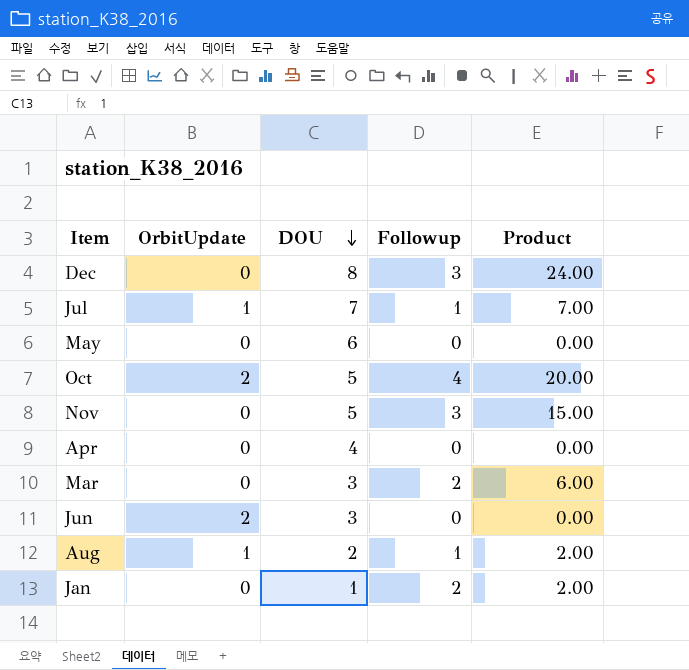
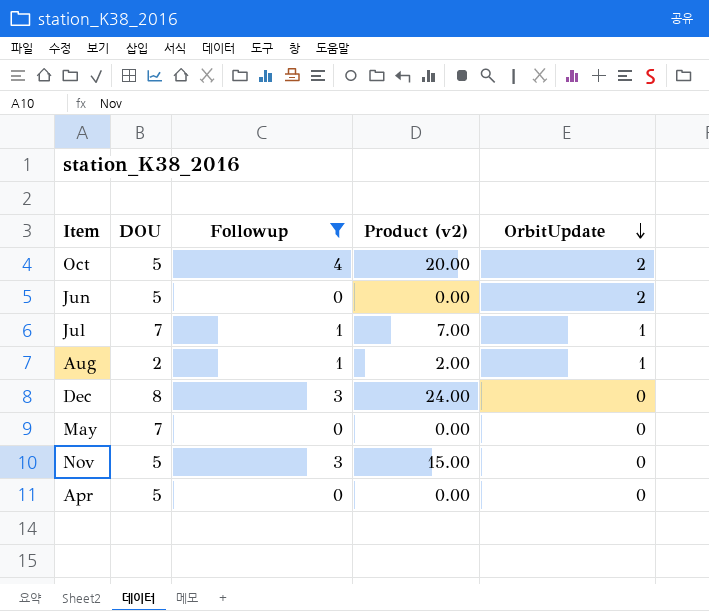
filter: none -> Followup != 2
row order: DOU descending -> OrbitUpdate descending
column name: Product -> Product (v2)
column OrbitUpdate | position: 2 -> 5
Jun | DOU: 3 -> 5
May | DOU: 6 -> 7
Apr | DOU: 4 -> 5

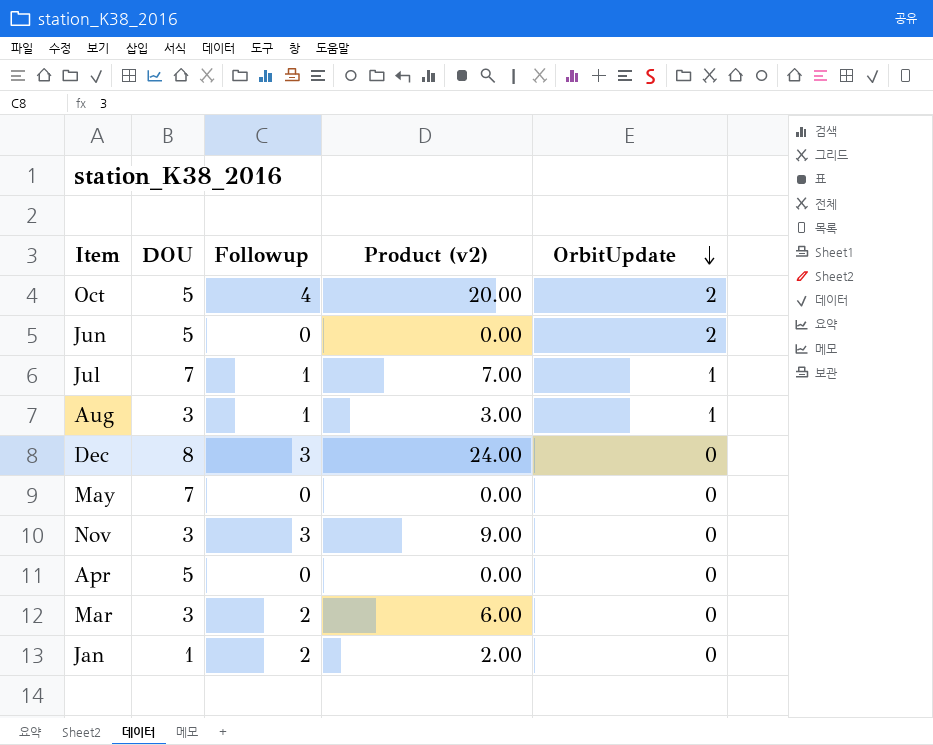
filter: Followup != 2 -> none
Aug | DOU: 2 -> 3
Aug | Product (v2): 2.00 -> 3.00
Nov | DOU: 5 -> 3
Nov | Product (v2): 15.00 -> 9.00

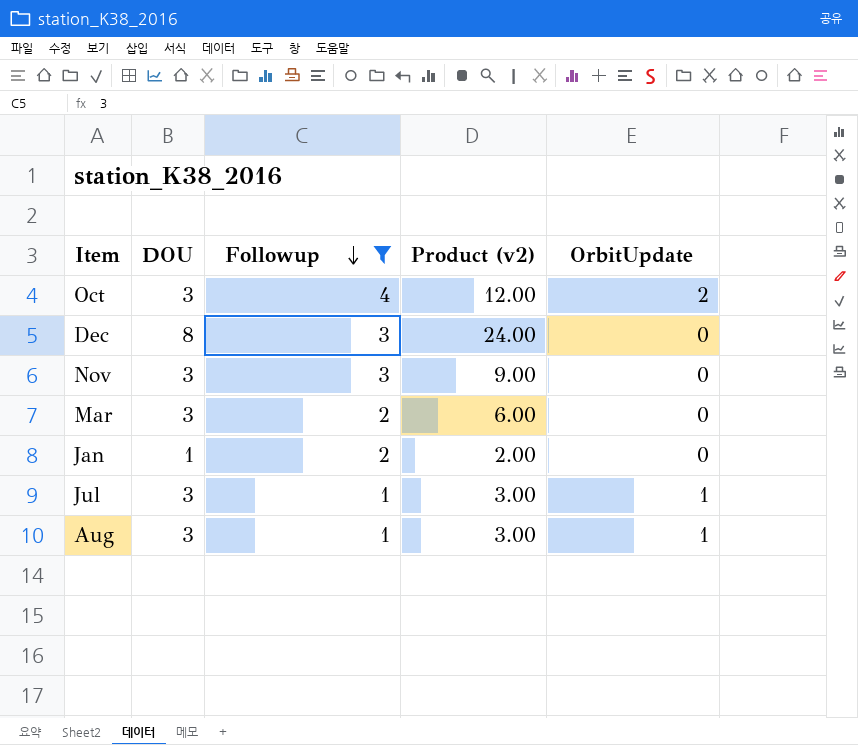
filter: none -> Followup != 0
row order: OrbitUpdate descending -> Followup descending
Oct | DOU: 5 -> 3
Oct | Product (v2): 20.00 -> 12.00
Jul | DOU: 7 -> 3
Jul | Product (v2): 7.00 -> 3.00

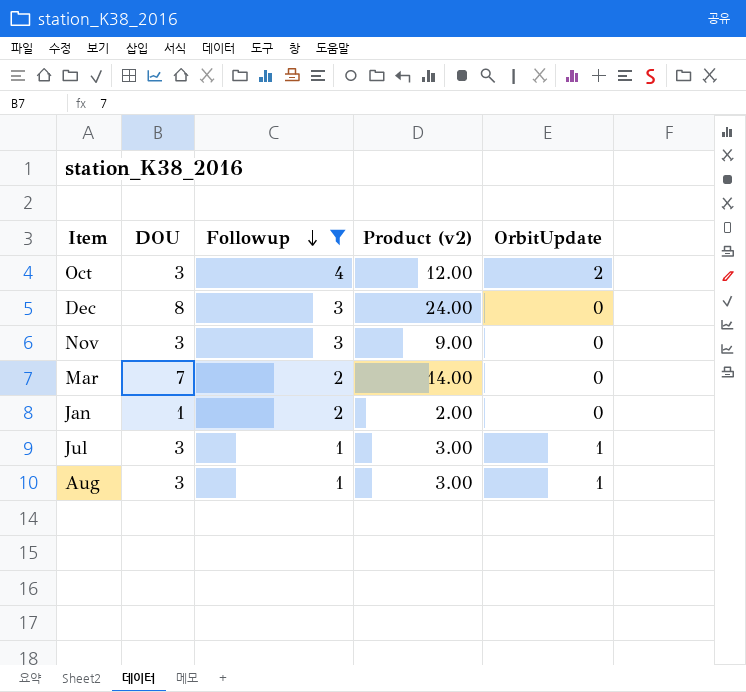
Mar | DOU: 3 -> 7
Mar | Product (v2): 6.00 -> 14.00

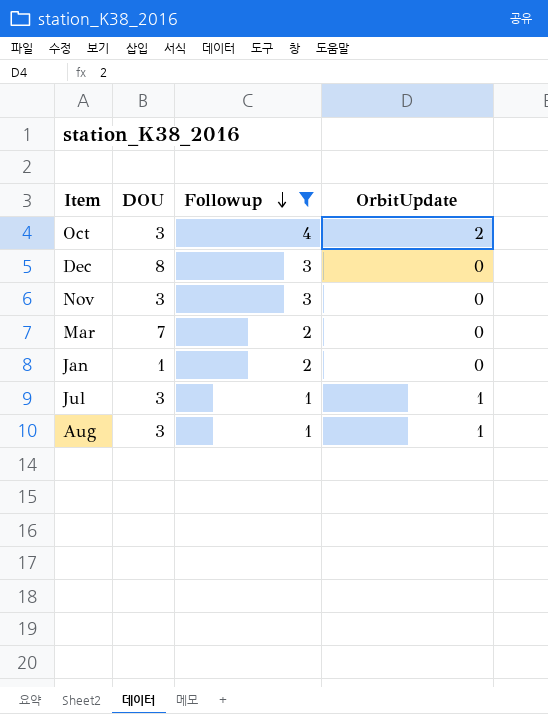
column Product (v2) | formula: [DOU] * [Followup] -> none

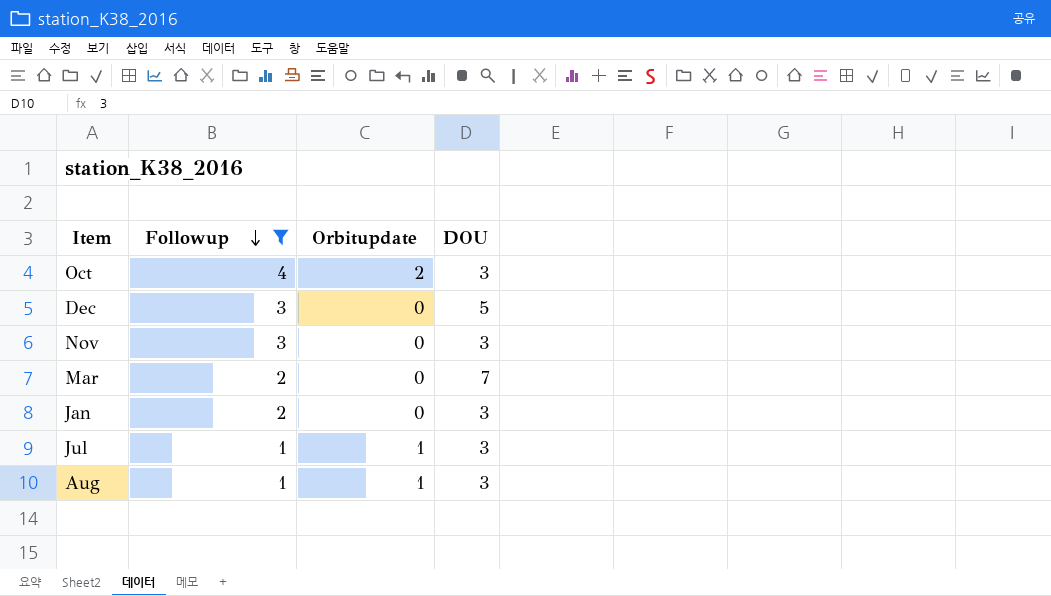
column name: OrbitUpdate -> Orbitupdate
column DOU | position: 2 -> 4
Dec | DOU: 8 -> 5
Jan | DOU: 1 -> 3

